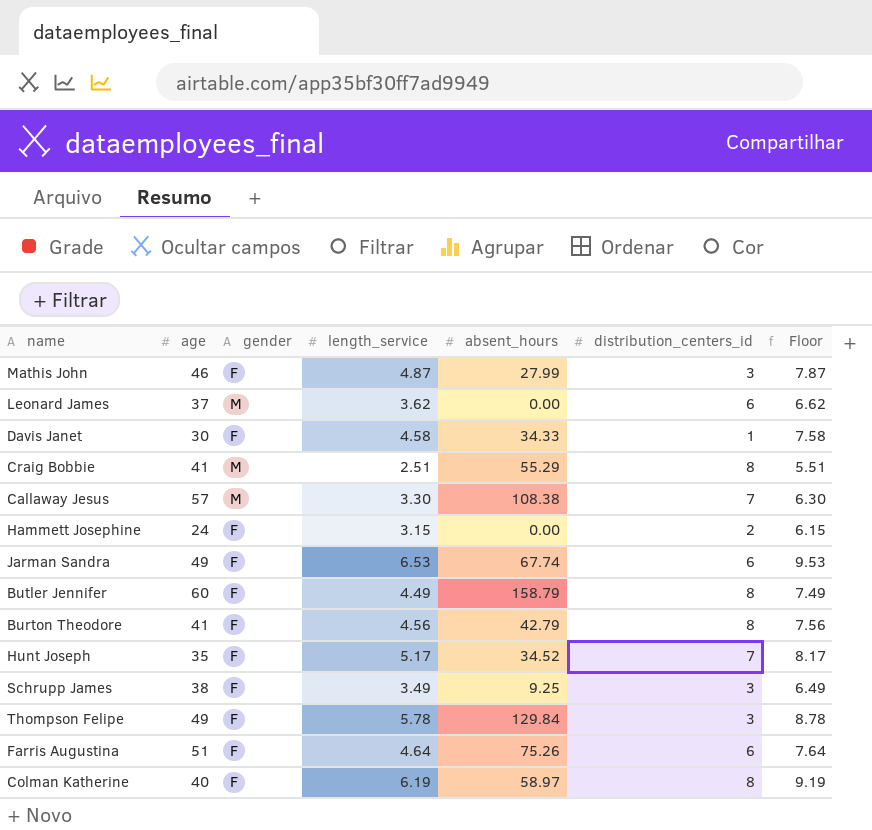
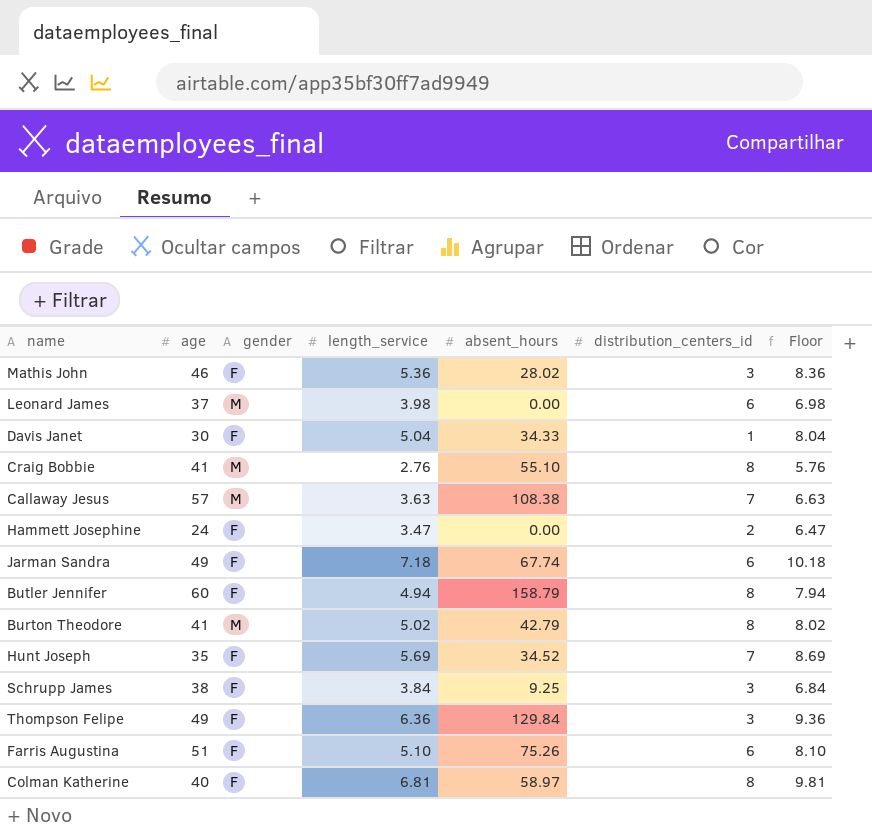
Mathis John | length_service: 4.87 -> 5.36
Mathis John | absent_hours: 27.99 -> 28.02
Mathis John | Floor: 7.87 -> 8.36
Leonard James | length_service: 3.62 -> 3.98
Leonard James | Floor: 6.62 -> 6.98
Davis Janet | length_service: 4.58 -> 5.04
Davis Janet | Floor: 7.58 -> 8.04
Craig Bobbie | length_service: 2.51 -> 2.76
Craig Bobbie | absent_hours: 55.29 -> 55.10
Craig Bobbie | Floor: 5.51 -> 5.76
Callaway Jesus | length_service: 3.30 -> 3.63
Callaway Jesus | Floor: 6.30 -> 6.63
Hammett Josephine | length_service: 3.15 -> 3.47
Hammett Josephine | Floor: 6.15 -> 6.47
Jarman Sandra | length_service: 6.53 -> 7.18
Jarman Sandra | Floor: 9.53 -> 10.18
Butler Jennifer | length_service: 4.49 -> 4.94
Butler Jennifer | Floor: 7.49 -> 7.94
Burton Theodore | gender: F -> M
Burton Theodore | length_service: 4.56 -> 5.02
Burton Theodore | Floor: 7.56 -> 8.02
Hunt Joseph | length_service: 5.17 -> 5.69
Hunt Joseph | Floor: 8.17 -> 8.69
Schrupp James | length_service: 3.49 -> 3.84
Schrupp James | Floor: 6.49 -> 6.84
Thompson Felipe | length_service: 5.78 -> 6.36
Thompson Felipe | Floor: 8.78 -> 9.36
Farris Augustina | length_service: 4.64 -> 5.10
Farris Augustina | Floor: 7.64 -> 8.10
Colman Katherine | length_service: 6.19 -> 6.81
Colman Katherine | Floor: 9.19 -> 9.81

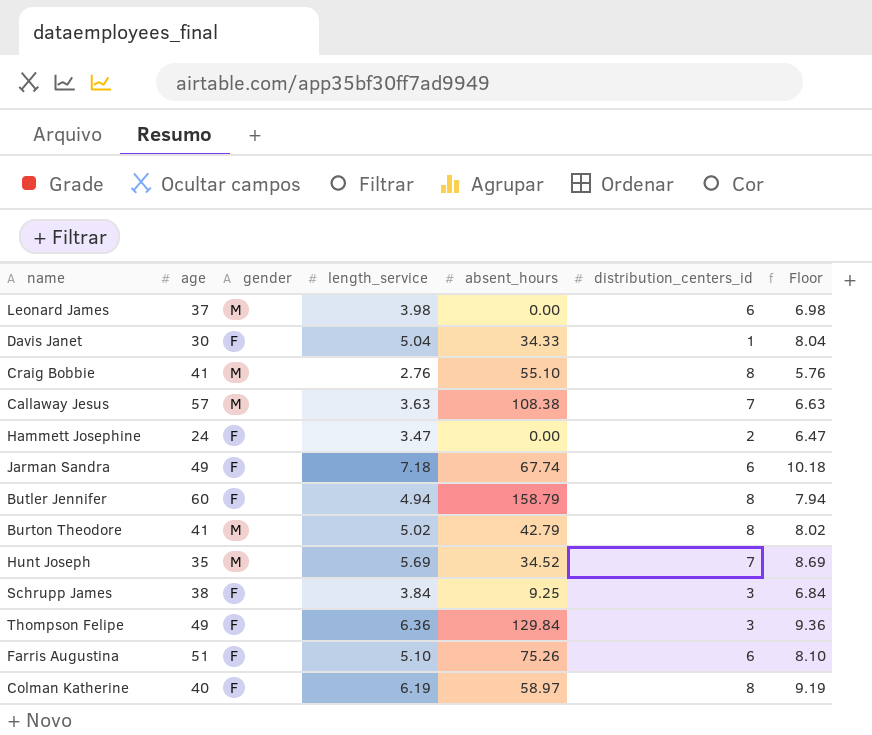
row Mathis John: 46 | F | 5.36 | 28.02 | 3 | 8.36 -> none
Hunt Joseph | gender: F -> M
Colman Katherine | length_service: 6.81 -> 6.19
Colman Katherine | Floor: 9.81 -> 9.19

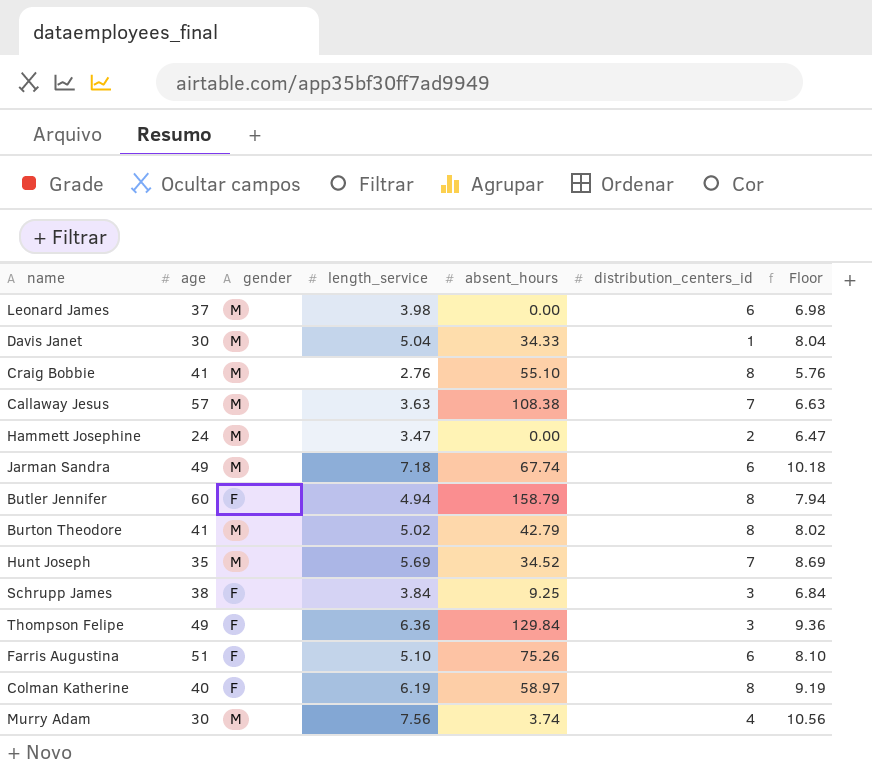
Davis Janet | gender: F -> M
Hammett Josephine | gender: F -> M
Jarman Sandra | gender: F -> M
row Murry Adam: none -> 30 | M | 7.56 | 3.74 | 4 | 10.56

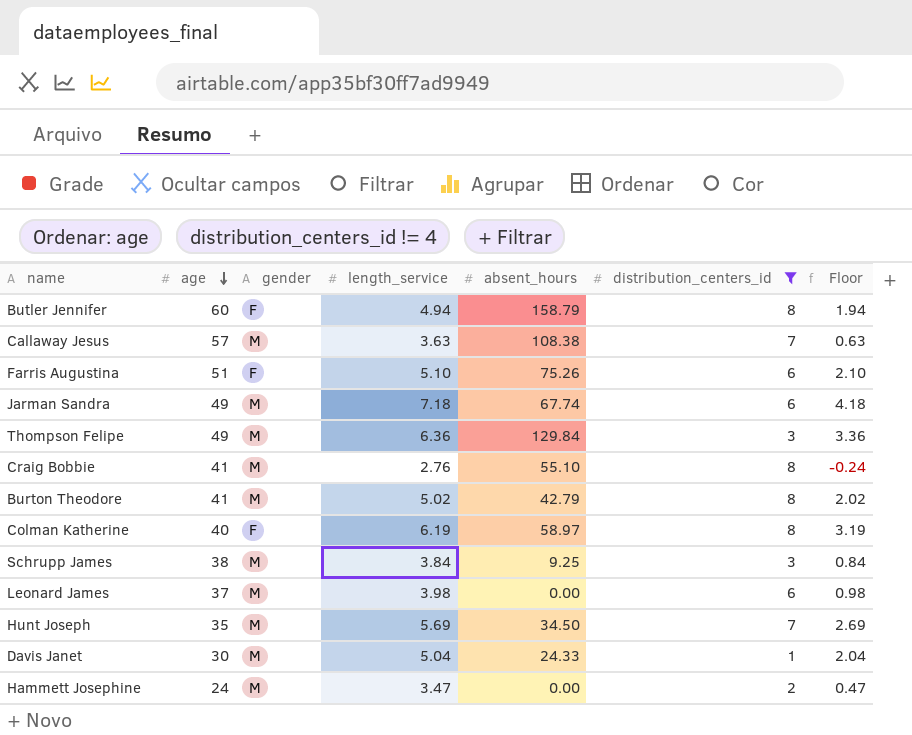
filter: none -> distribution_centers_id != 4
row order: none -> age descending
column Floor | formula: [length_service] + 3 -> [length_service] - 3
Thompson Felipe | gender: F -> M
Schrupp James | gender: F -> M
Hunt Joseph | absent_hours: 34.52 -> 34.50
Davis Janet | absent_hours: 34.33 -> 24.33

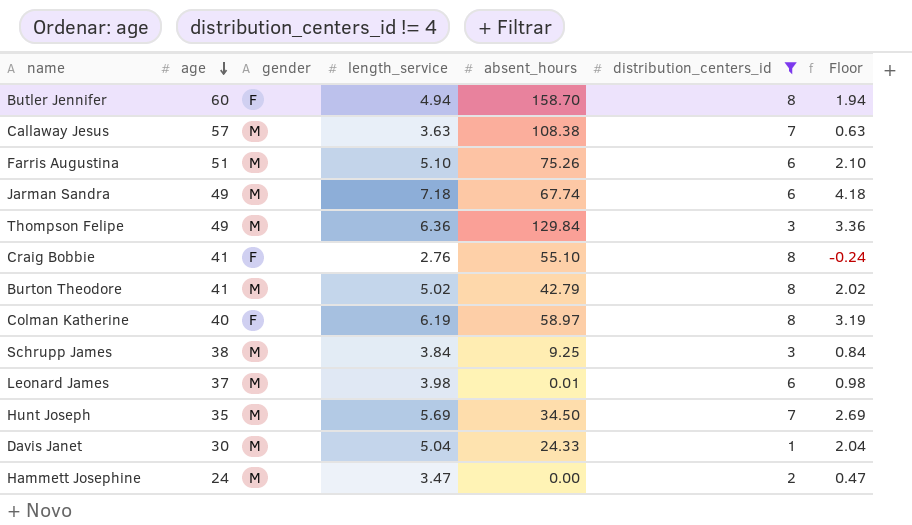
Butler Jennifer | absent_hours: 158.79 -> 158.70
Farris Augustina | gender: F -> M
Craig Bobbie | gender: M -> F
Leonard James | absent_hours: 0.00 -> 0.01

